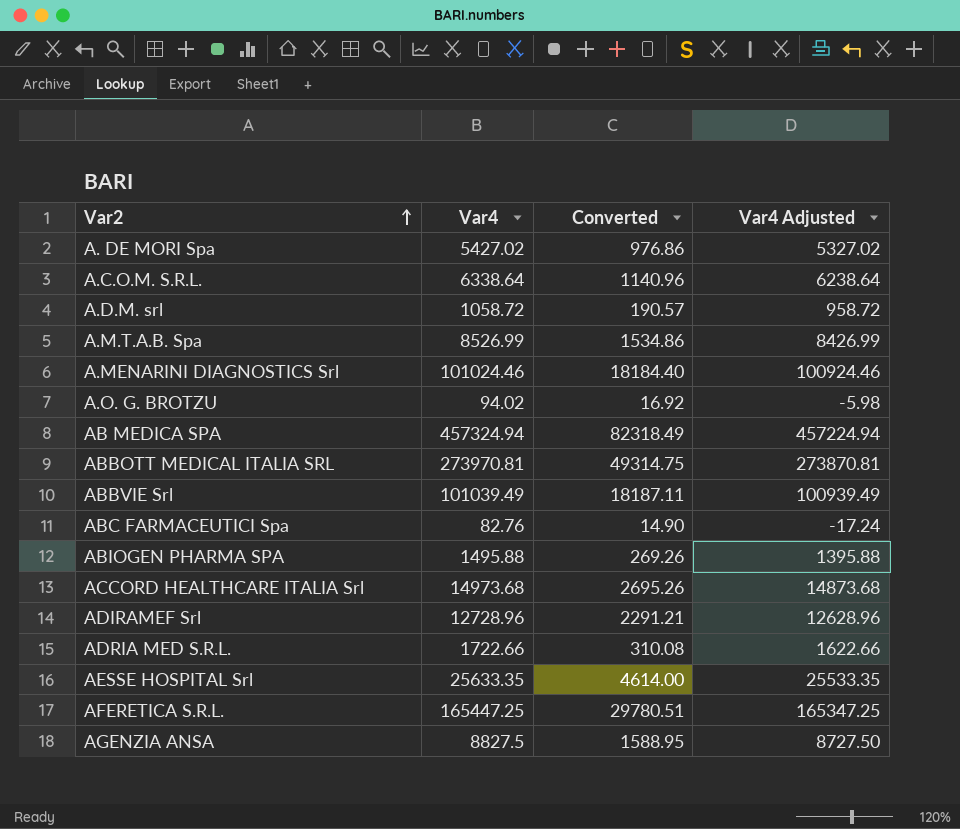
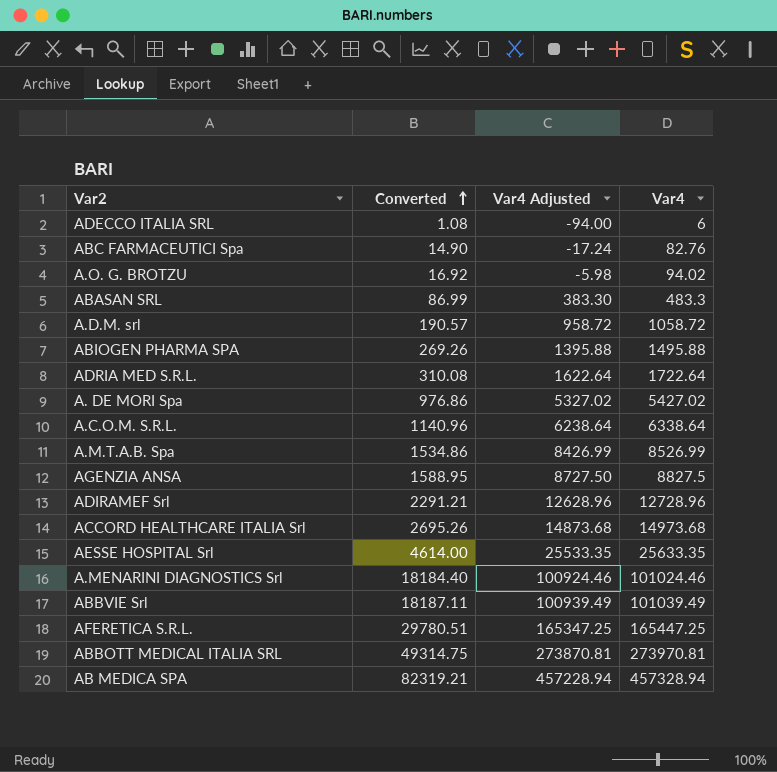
row order: Var2 ascending -> Converted ascending
column Var4 | position: 2 -> 4
row ADECCO ITALIA SRL: none -> 1.08 | -94.00 | 6
row ABASAN SRL: none -> 86.99 | 383.30 | 483.3
ADRIA MED S.R.L. | Var4 Adjusted: 1622.66 -> 1622.64
ADRIA MED S.R.L. | Var4: 1722.66 -> 1722.64
AB MEDICA SPA | Converted: 82318.49 -> 82319.21
AB MEDICA SPA | Var4 Adjusted: 457224.94 -> 457228.94
AB MEDICA SPA | Var4: 457324.94 -> 457328.94

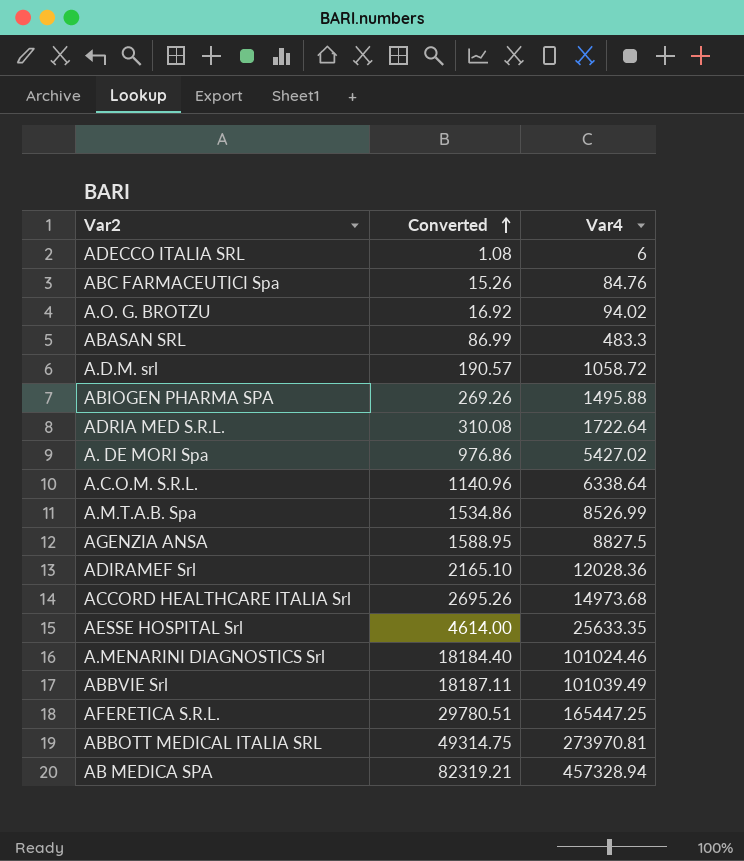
column Var4 Adjusted | formula: [Var4] - 100 -> none
ABC FARMACEUTICI Spa | Converted: 14.90 -> 15.26
ABC FARMACEUTICI Spa | Var4: 82.76 -> 84.76
ADIRAMEF Srl | Converted: 2291.21 -> 2165.10
ADIRAMEF Srl | Var4: 12728.96 -> 12028.36

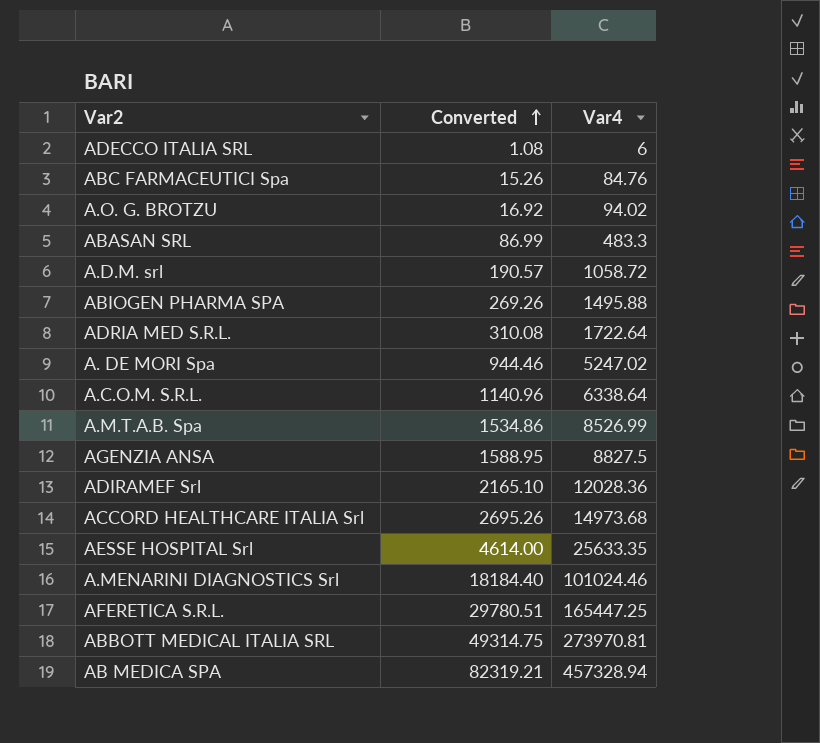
row ABBVIE Srl: 18187.11 | 101039.49 -> none
A. DE MORI Spa | Converted: 976.86 -> 944.46
A. DE MORI Spa | Var4: 5427.02 -> 5247.02

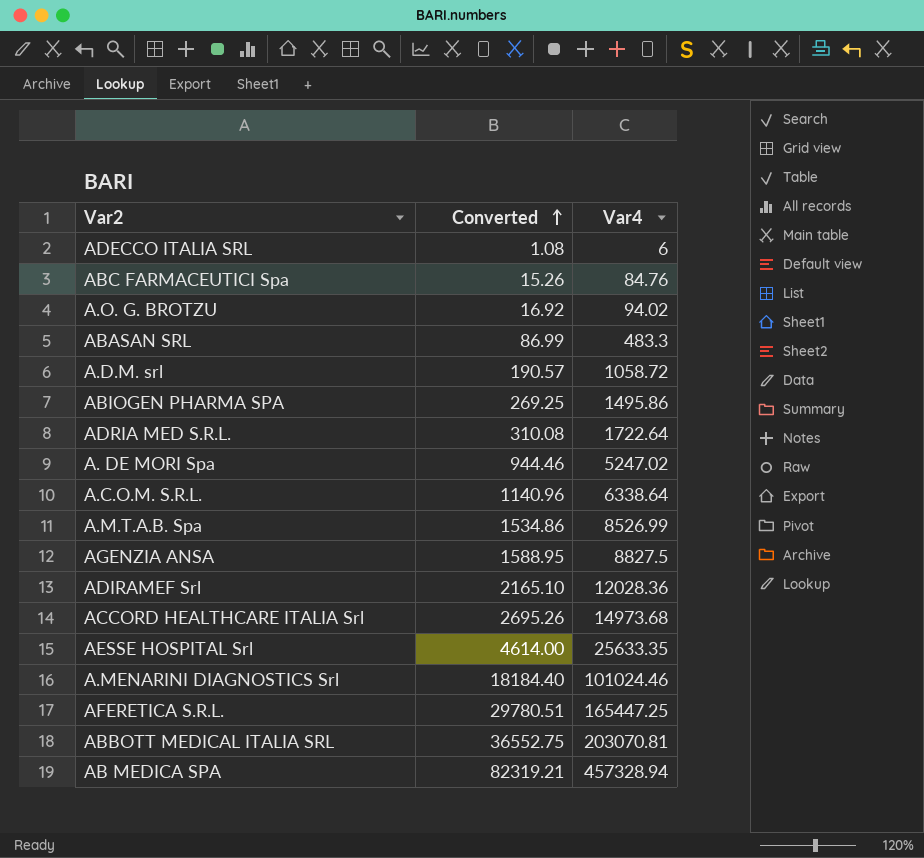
ABIOGEN PHARMA SPA | Converted: 269.26 -> 269.25
ABIOGEN PHARMA SPA | Var4: 1495.88 -> 1495.86
ABBOTT MEDICAL ITALIA SRL | Converted: 49314.75 -> 36552.75
ABBOTT MEDICAL ITALIA SRL | Var4: 273970.81 -> 203070.81

